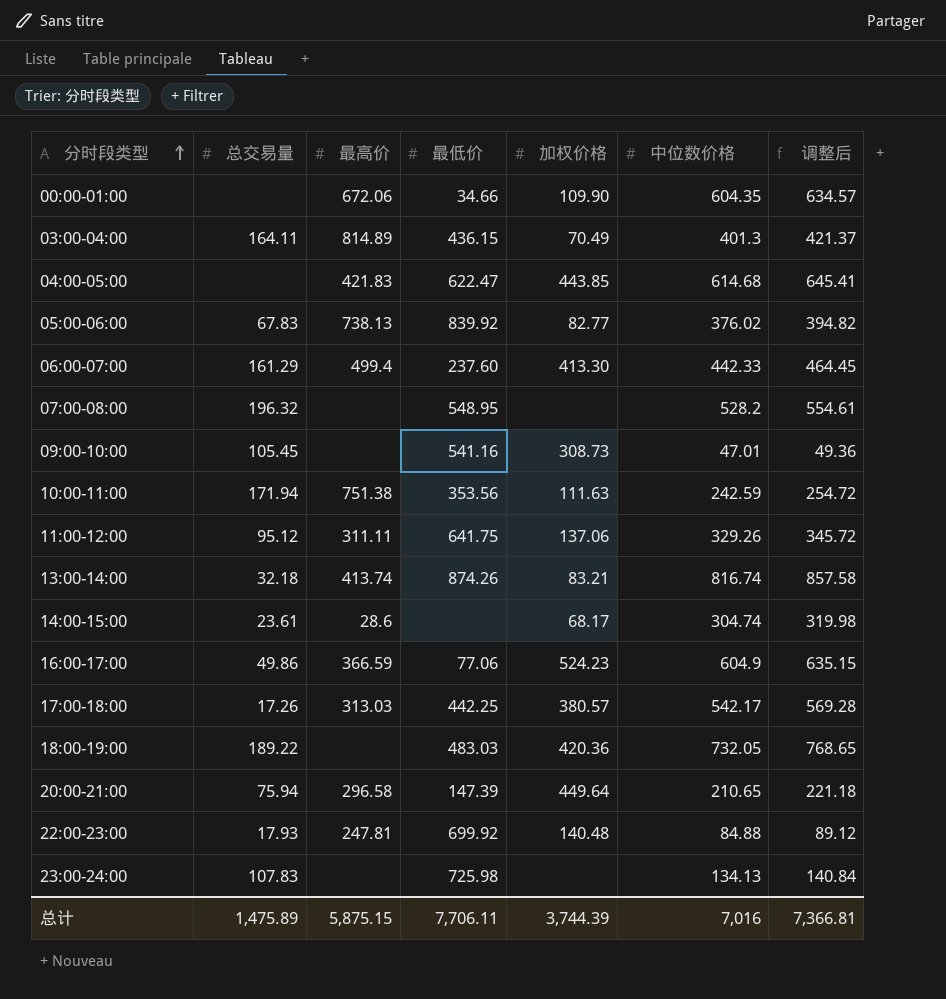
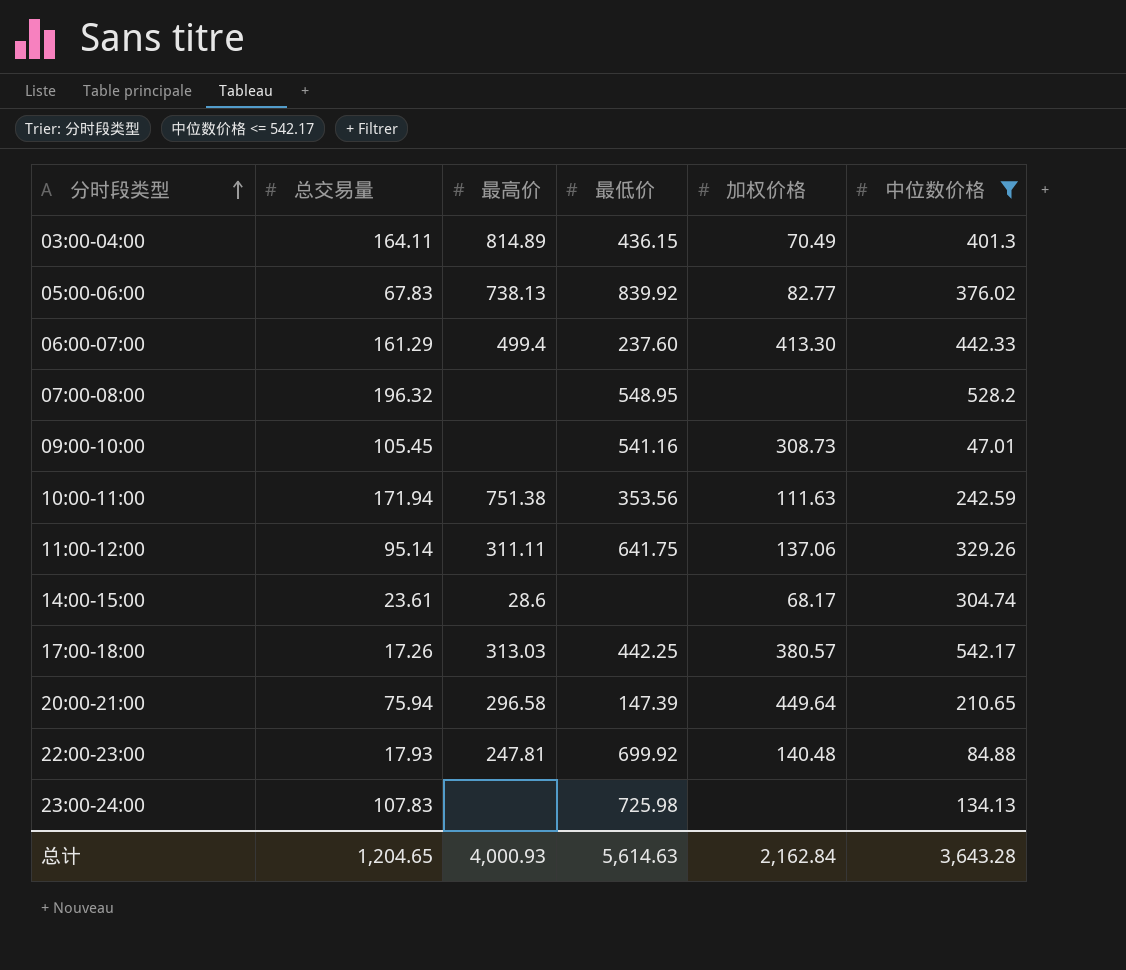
filter: none -> 中位数价格 <= 542.17
column 调整后 | formula: [中位数价格] * 1.05 -> none
11:00-12:00 | 总交易量: 95.12 -> 95.14
总计 | 总交易量: 1,475.89 -> 1,204.65
总计 | 最高价: 5,875.15 -> 4,000.93
总计 | 最低价: 7,706.11 -> 5,614.63
总计 | 加权价格: 3,744.39 -> 2,162.84
总计 | 中位数价格: 7,016 -> 3,643.28

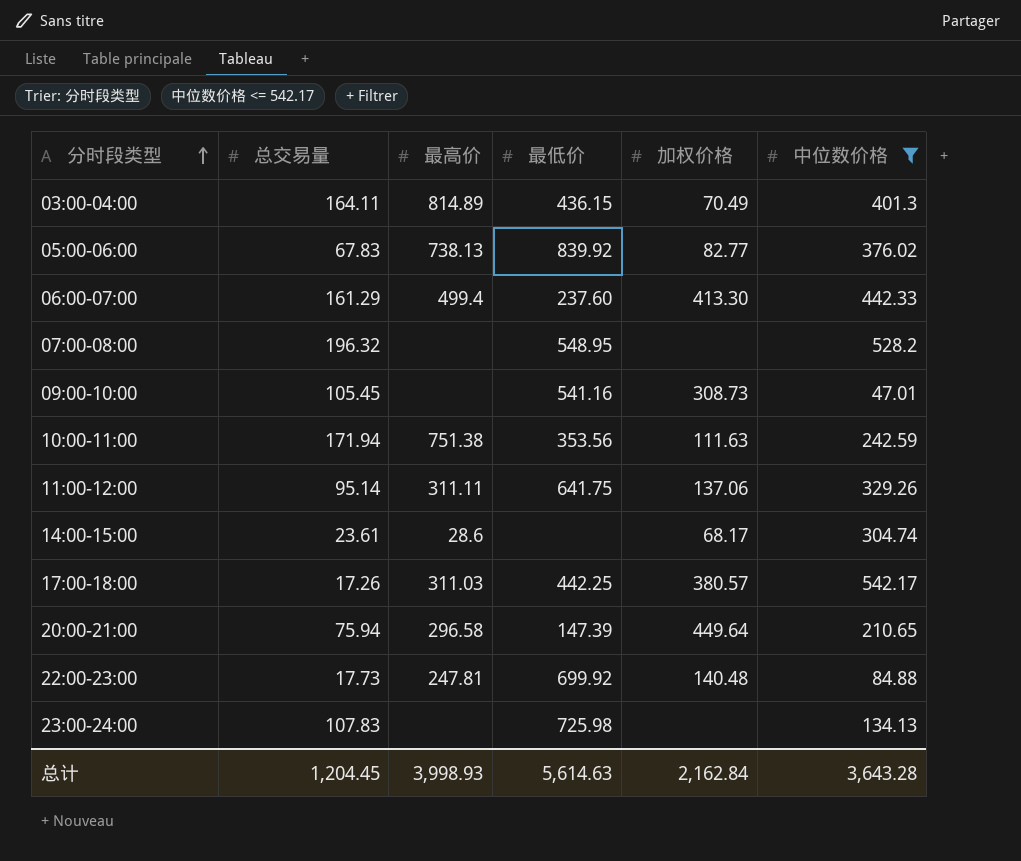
17:00-18:00 | 最高价: 313.03 -> 311.03
22:00-23:00 | 总交易量: 17.93 -> 17.73
总计 | 总交易量: 1,204.65 -> 1,204.45
总计 | 最高价: 4,000.93 -> 3,998.93

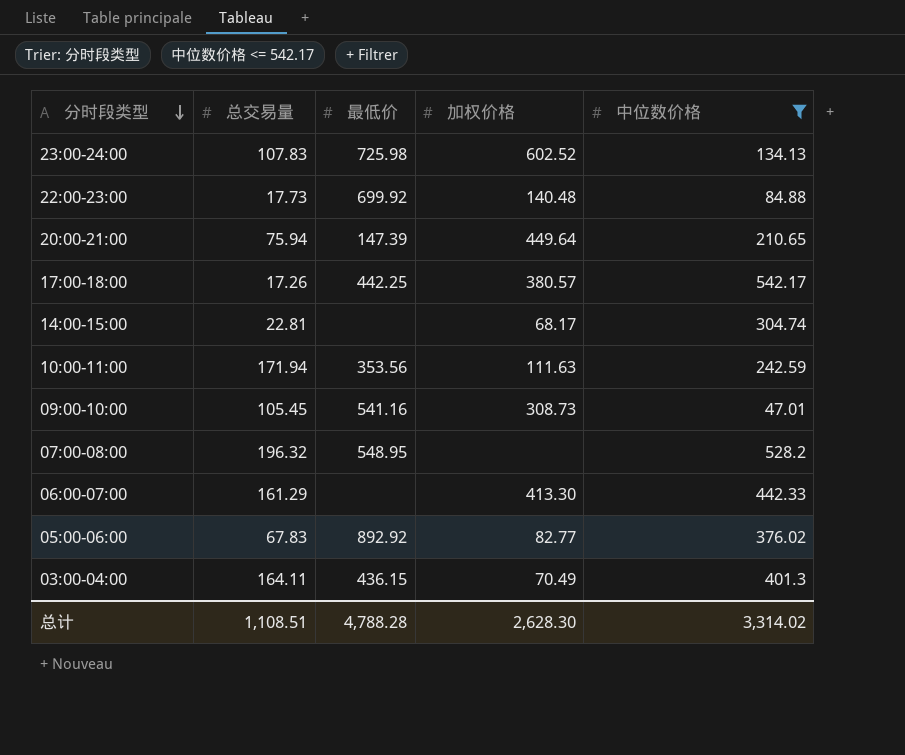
row order: 分时段类型 ascending -> 分时段类型 descending
column 最高价 | position: 3 -> none
row 11:00-12:00: 95.14 | 311.11 | 641.75 | 137.06 | 329.26 -> none
23:00-24:00 | 加权价格: none -> 602.52
14:00-15:00 | 总交易量: 23.61 -> 22.81
06:00-07:00 | 最低价: 237.60 -> none
05:00-06:00 | 最低价: 839.92 -> 892.92
总计 | 总交易量: 1,204.45 -> 1,108.51
总计 | 最低价: 5,614.63 -> 4,788.28
总计 | 加权价格: 2,162.84 -> 2,628.30
总计 | 中位数价格: 3,643.28 -> 3,314.02

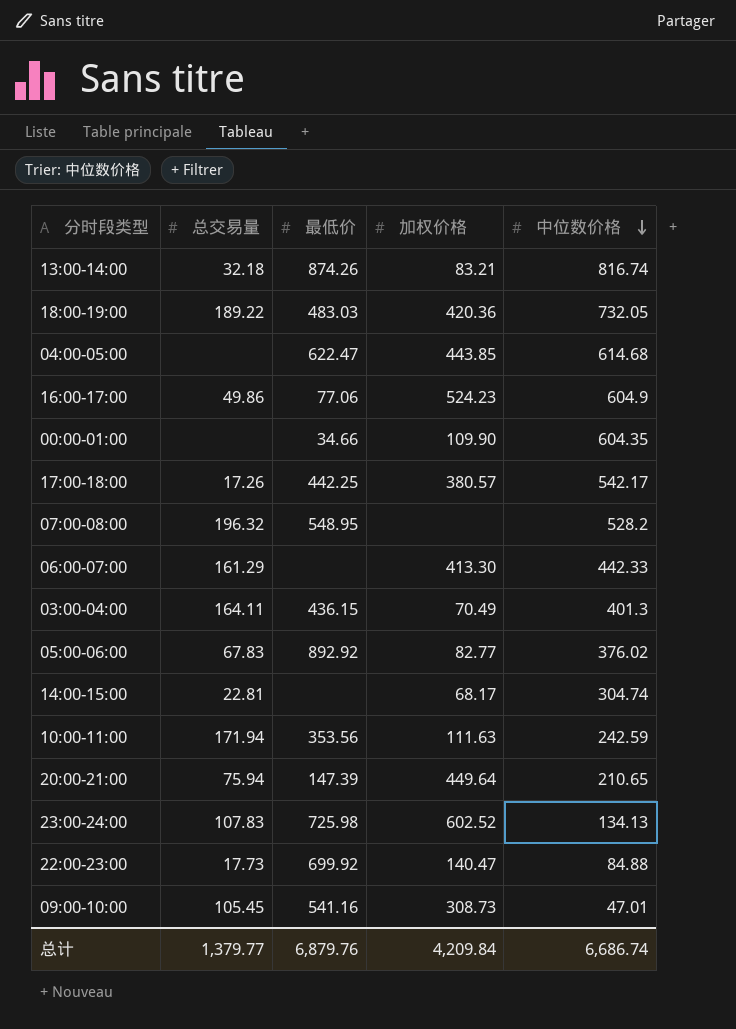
filter: 中位数价格 <= 542.17 -> none
row order: 分时段类型 descending -> 中位数价格 descending
22:00-23:00 | 加权价格: 140.48 -> 140.47
总计 | 总交易量: 1,108.51 -> 1,379.77
总计 | 最低价: 4,788.28 -> 6,879.76
总计 | 加权价格: 2,628.30 -> 4,209.84
总计 | 中位数价格: 3,314.02 -> 6,686.74

